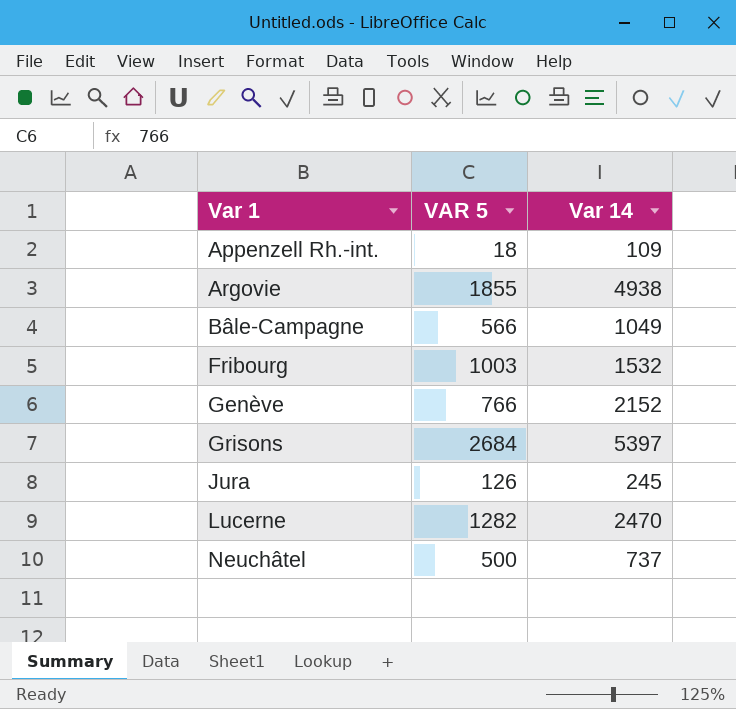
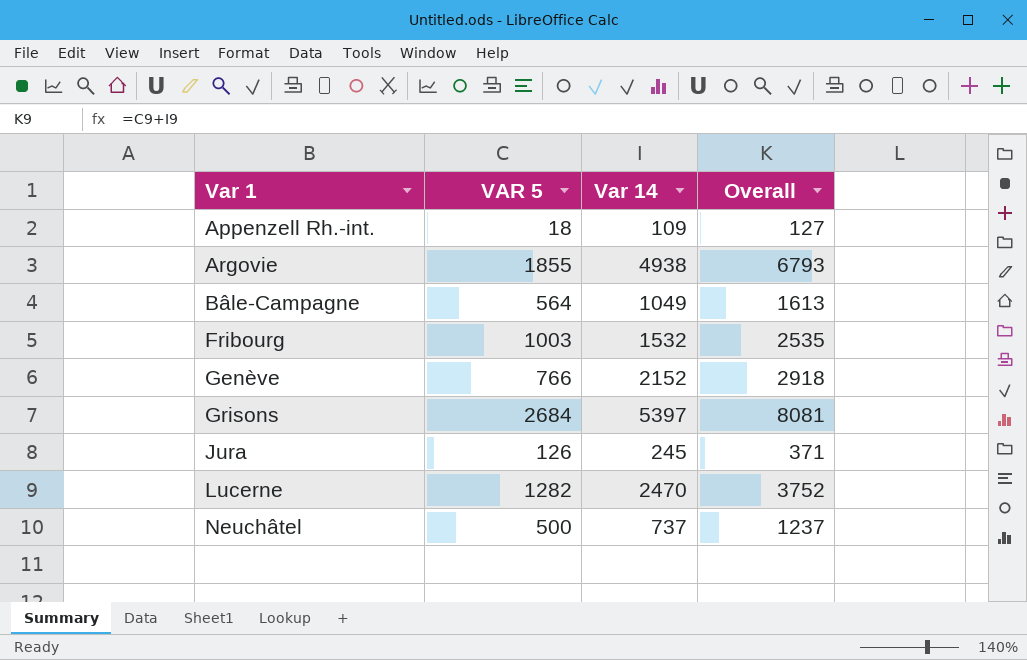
column Overall | formula: none -> [VAR 5] + [Var 14]
Bâle-Campagne | VAR 5: 566 -> 564

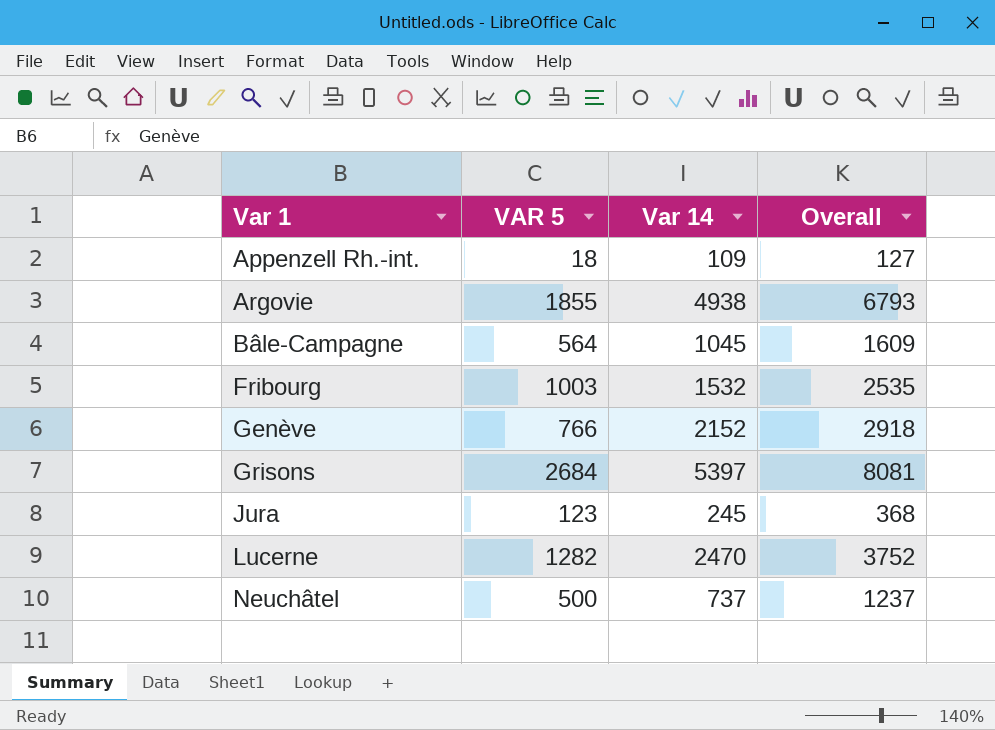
Bâle-Campagne | Var 14: 1049 -> 1045
Bâle-Campagne | Overall: 1613 -> 1609
Jura | VAR 5: 126 -> 123
Jura | Overall: 371 -> 368

